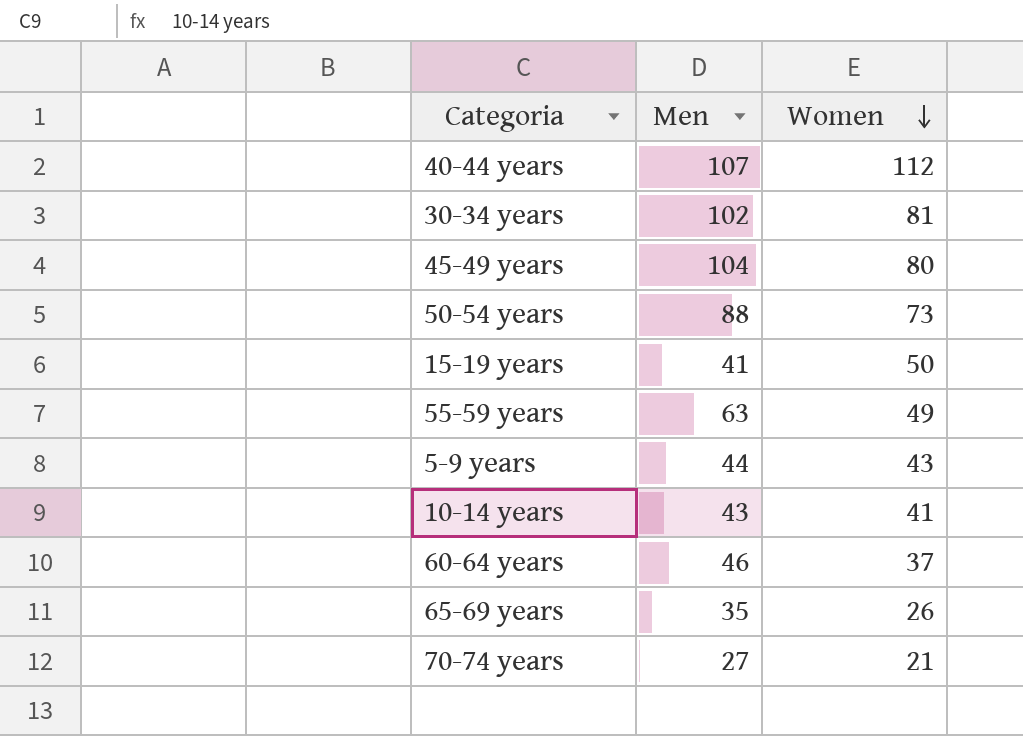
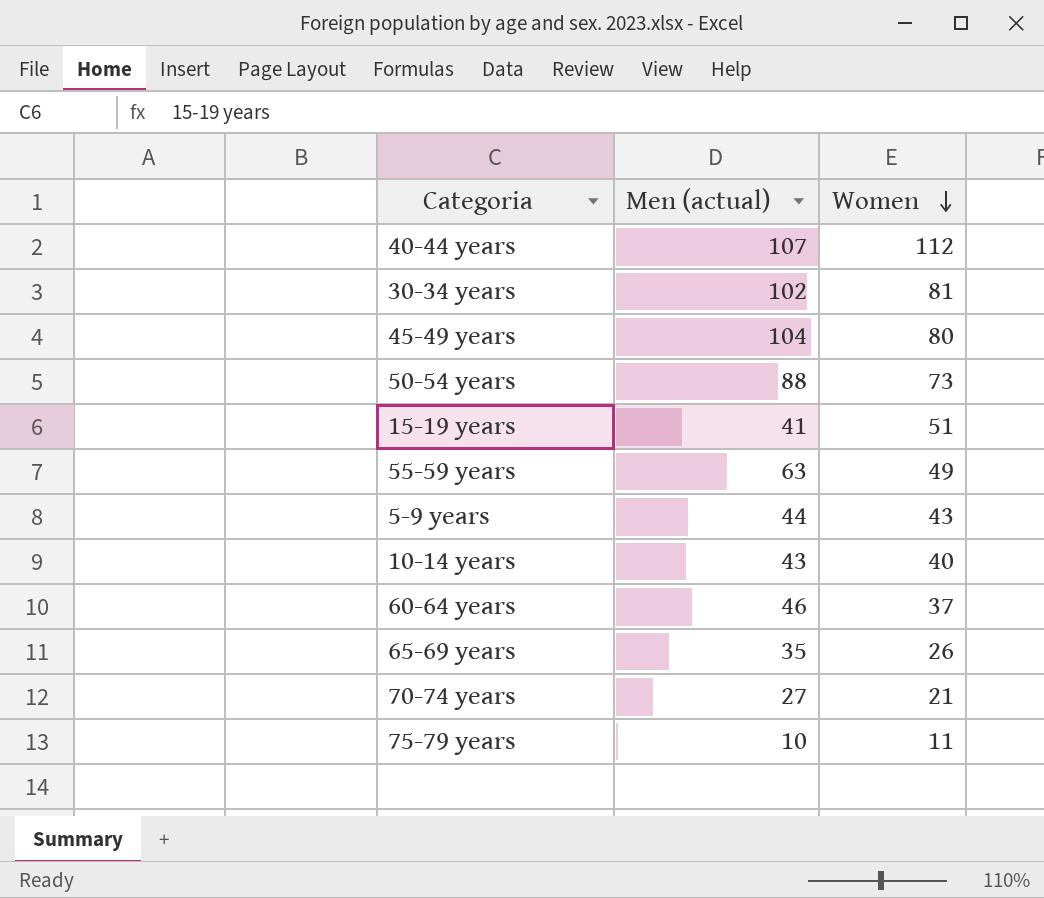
column name: Men -> Men (actual)
15-19 years | Women: 50 -> 51
10-14 years | Women: 41 -> 40
row 75-79 years: none -> 10 | 11

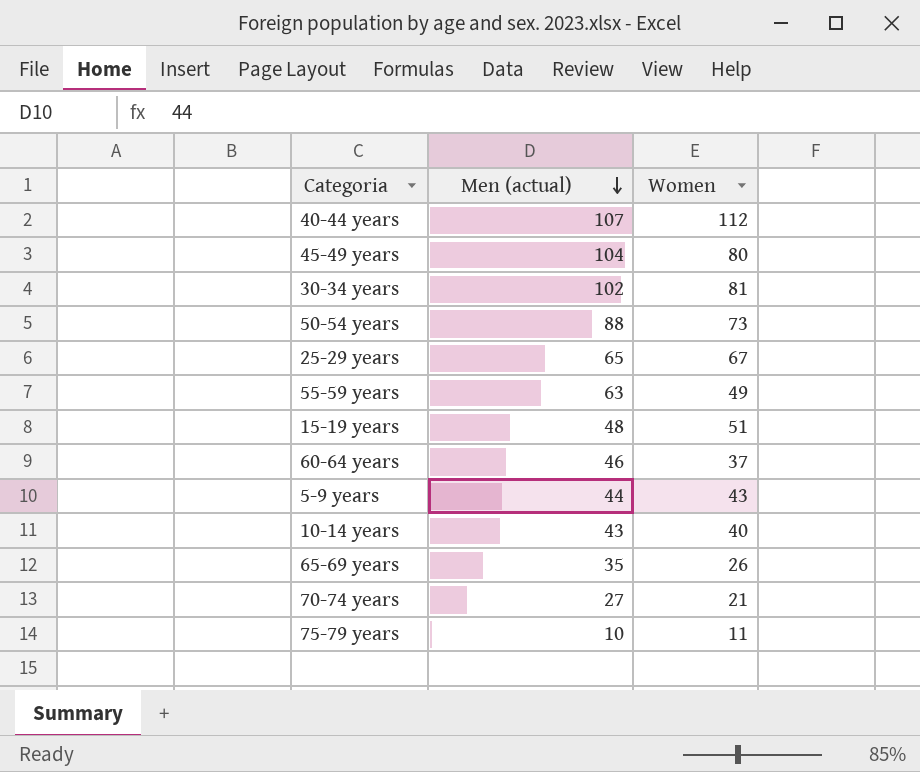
row order: Women descending -> Men (actual) descending
row 25-29 years: none -> 65 | 67
15-19 years | Men (actual): 41 -> 48

